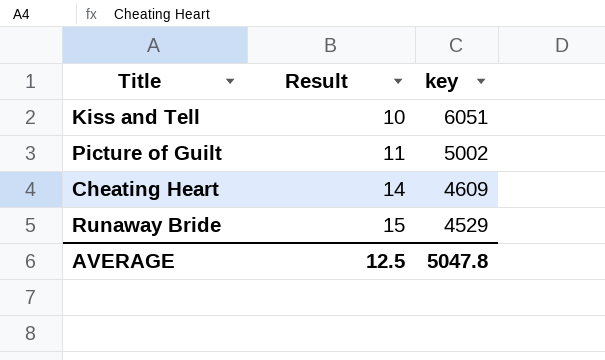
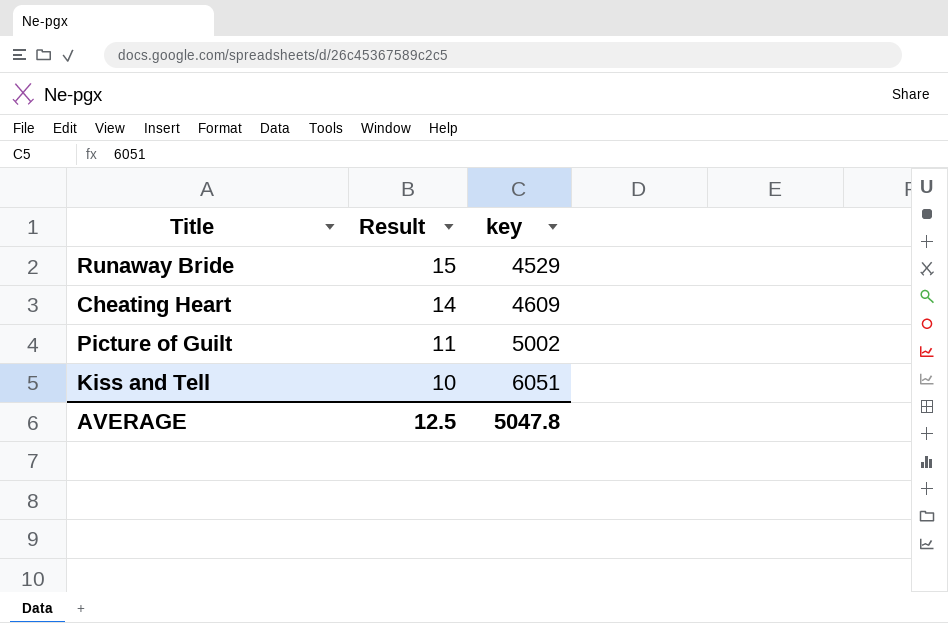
row order: Result ascending -> Result descending

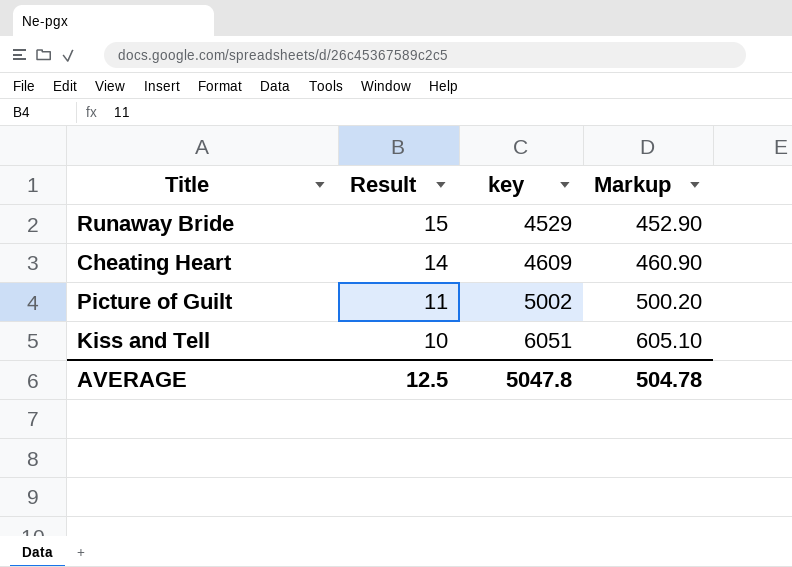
column Markup | formula: none -> [key] * 0.1

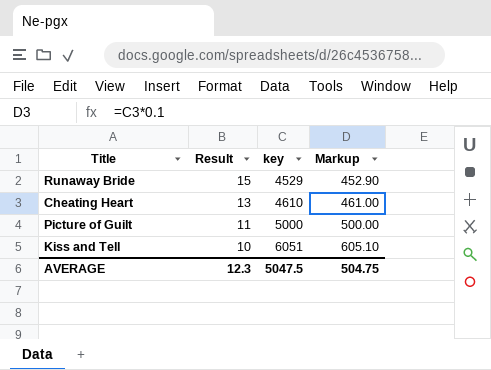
Cheating Heart | Result: 14 -> 13
Cheating Heart | key: 4609 -> 4610
Cheating Heart | Markup: 460.90 -> 461.00
Picture of Guilt | key: 5002 -> 5000
Picture of Guilt | Markup: 500.20 -> 500.00
AVERAGE | Result: 12.5 -> 12.3
AVERAGE | key: 5047.8 -> 5047.5
AVERAGE | Markup: 504.78 -> 504.75

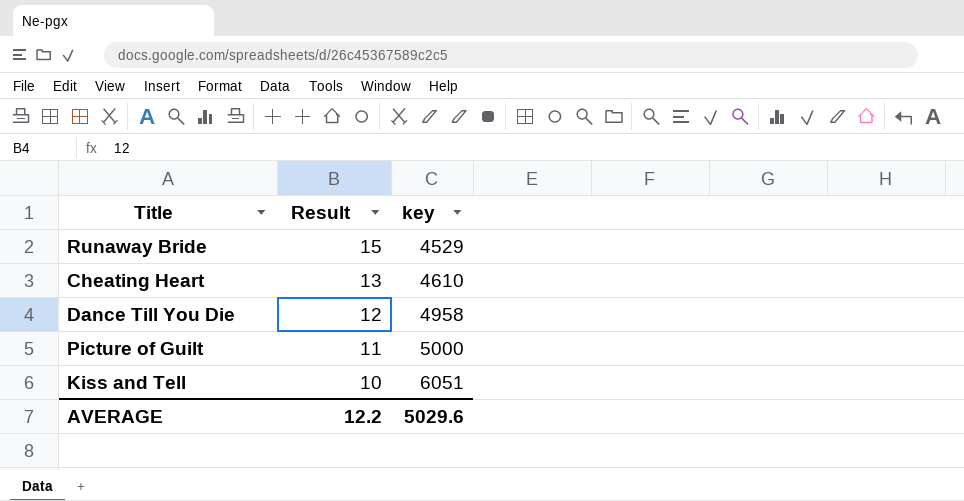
column Markup | formula: [key] * 0.1 -> none
row Dance Till You Die: none -> 12 | 4958
AVERAGE | Result: 12.3 -> 12.2
AVERAGE | key: 5047.5 -> 5029.6

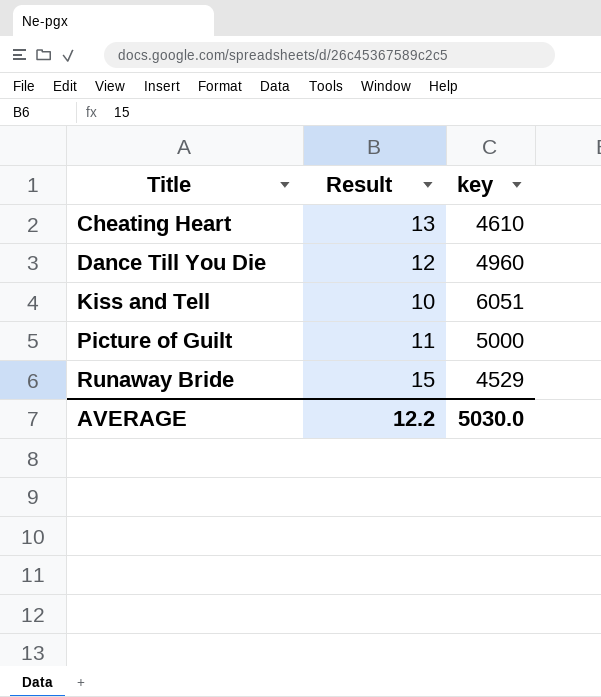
row order: Result descending -> Title ascending
Dance Till You Die | key: 4958 -> 4960
AVERAGE | key: 5029.6 -> 5030.0

